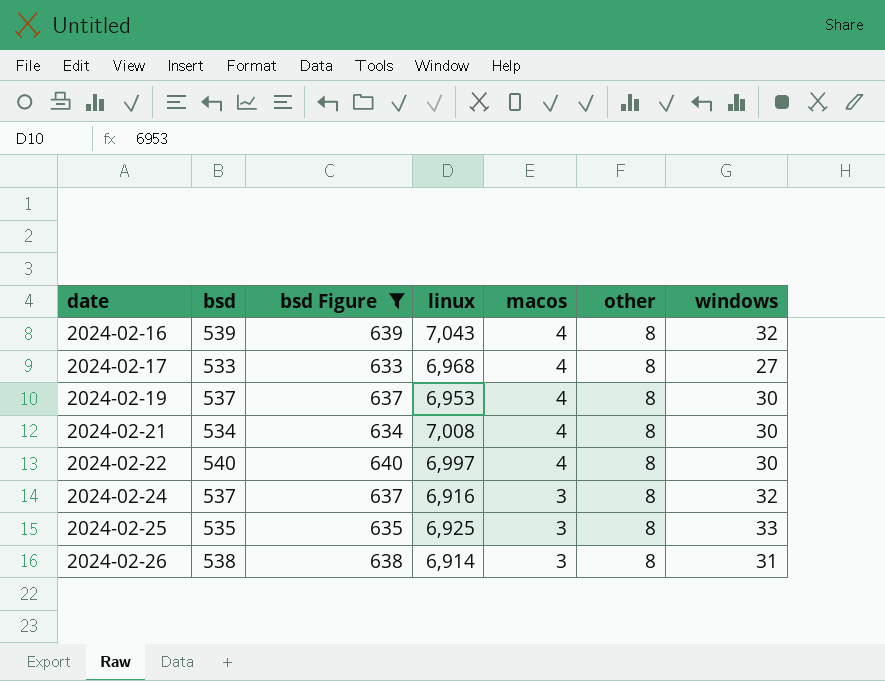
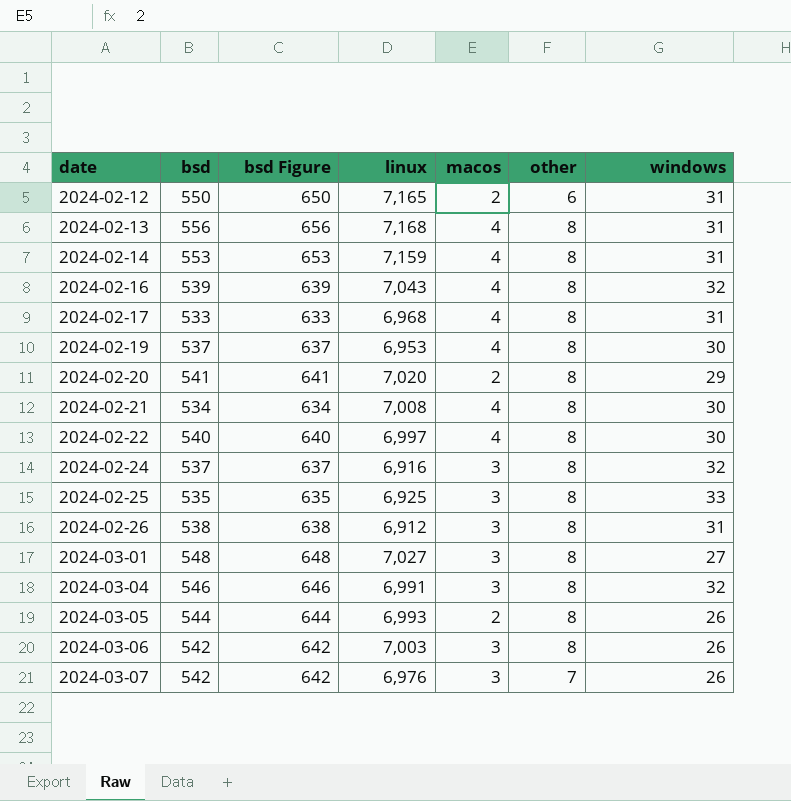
filter: bsd Figure <= 640 -> none
2024-02-17 | windows: 27 -> 31
2024-02-26 | linux: 6,914 -> 6,912

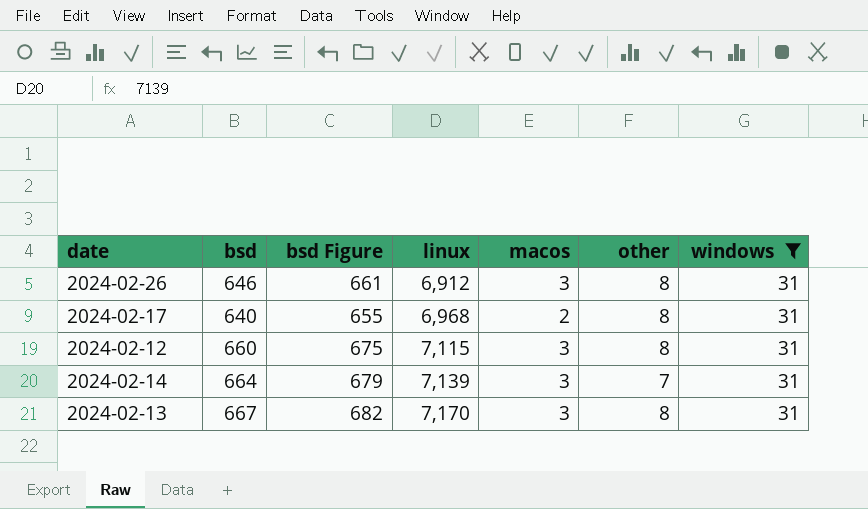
filter: none -> windows = 31
row order: date ascending -> linux ascending
column bsd Figure | formula: [bsd] + 100 -> [bsd] + 15
2024-02-26 | bsd: 538 -> 646
2024-02-17 | bsd: 533 -> 640
2024-02-17 | macos: 4 -> 2
2024-02-12 | bsd: 550 -> 660
2024-02-12 | linux: 7,165 -> 7,115
2024-02-12 | macos: 2 -> 3
2024-02-12 | other: 6 -> 8
2024-02-14 | bsd: 553 -> 664
2024-02-14 | linux: 7,159 -> 7,139
2024-02-14 | macos: 4 -> 3
2024-02-14 | other: 8 -> 7
2024-02-13 | bsd: 556 -> 667
2024-02-13 | linux: 7,168 -> 7,170
2024-02-13 | macos: 4 -> 3

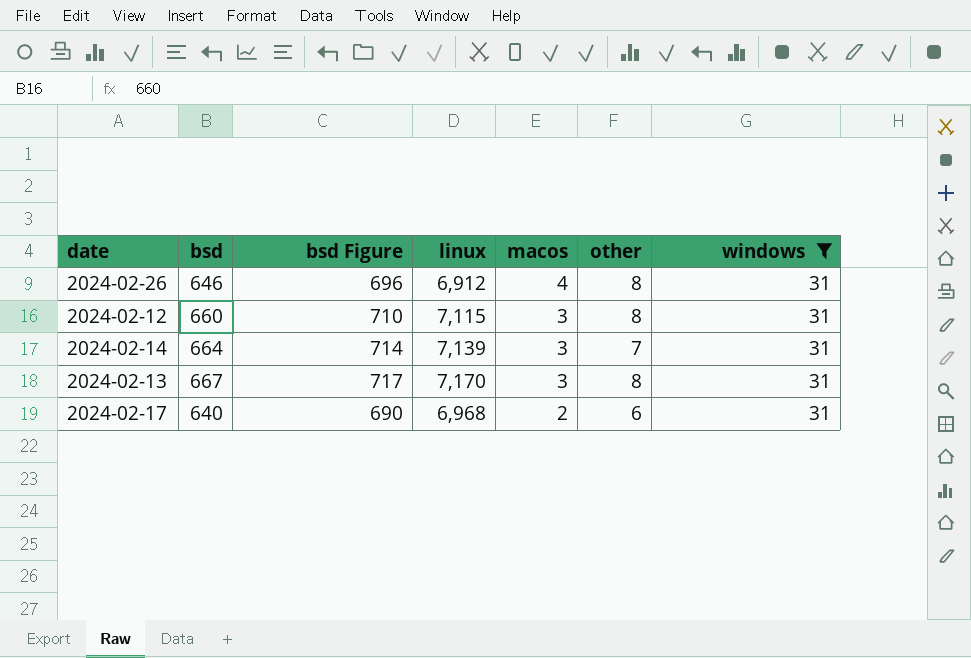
row order: linux ascending -> macos descending
column bsd Figure | formula: [bsd] + 15 -> [bsd] + 50
2024-02-26 | macos: 3 -> 4
2024-02-17 | other: 8 -> 6

